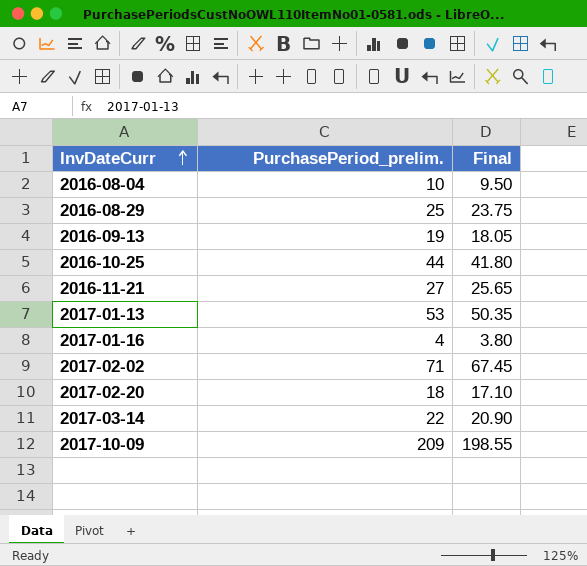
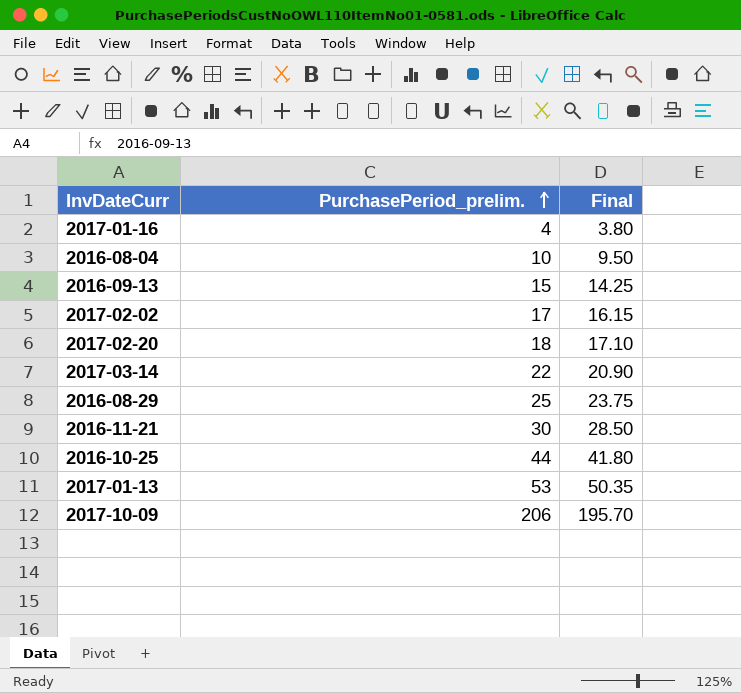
row order: InvDateCurr ascending -> PurchasePeriod_prelim. ascending
2016-09-13 | PurchasePeriod_prelim.: 19 -> 15
2016-09-13 | Final: 18.05 -> 14.25
2017-02-02 | PurchasePeriod_prelim.: 71 -> 17
2017-02-02 | Final: 67.45 -> 16.15
2016-11-21 | PurchasePeriod_prelim.: 27 -> 30
2016-11-21 | Final: 25.65 -> 28.50
2017-10-09 | PurchasePeriod_prelim.: 209 -> 206
2017-10-09 | Final: 198.55 -> 195.70

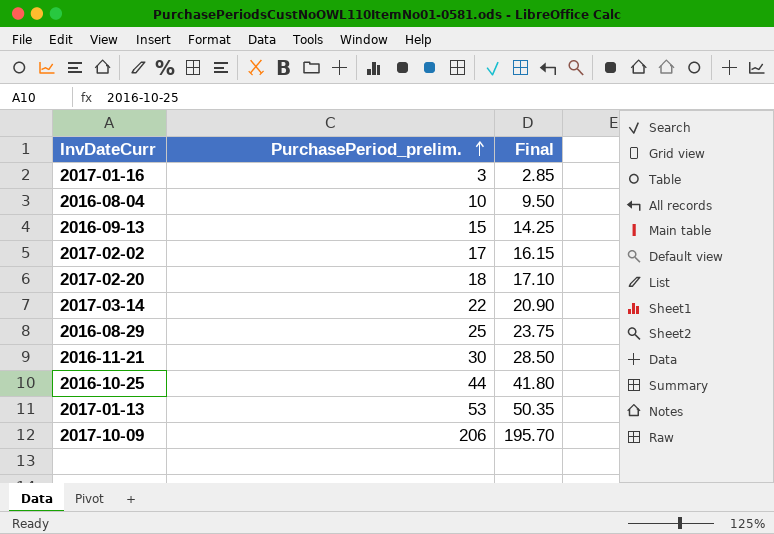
2017-01-16 | PurchasePeriod_prelim.: 4 -> 3
2017-01-16 | Final: 3.80 -> 2.85

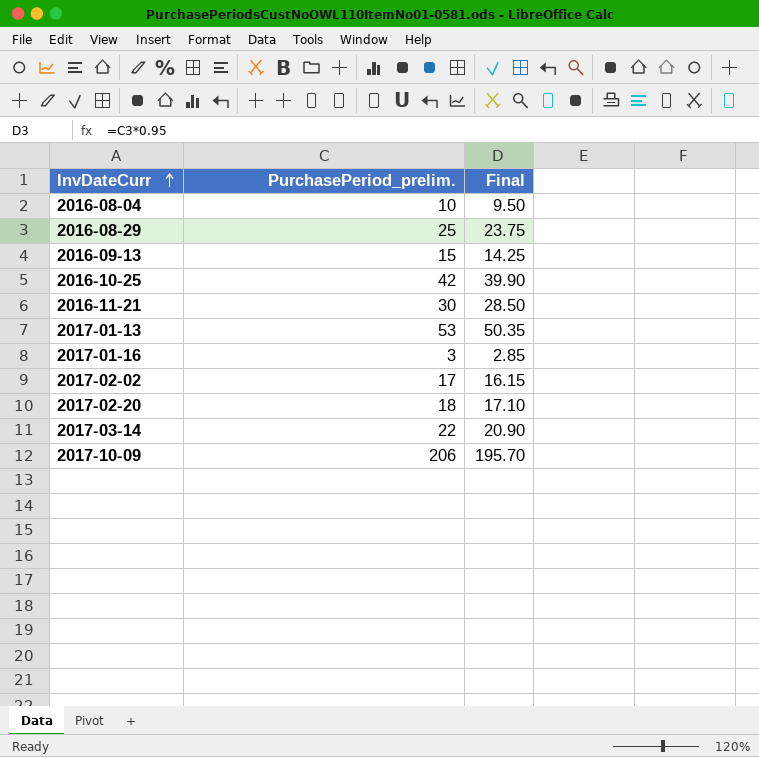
row order: PurchasePeriod_prelim. ascending -> InvDateCurr ascending
2016-10-25 | PurchasePeriod_prelim.: 44 -> 42
2016-10-25 | Final: 41.80 -> 39.90

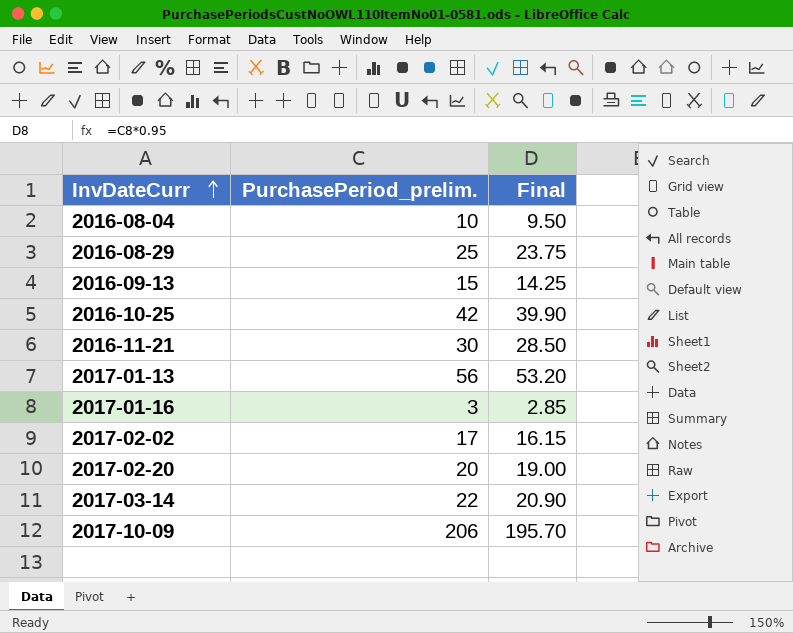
2017-01-13 | PurchasePeriod_prelim.: 53 -> 56
2017-01-13 | Final: 50.35 -> 53.20
2017-02-20 | PurchasePeriod_prelim.: 18 -> 20
2017-02-20 | Final: 17.10 -> 19.00

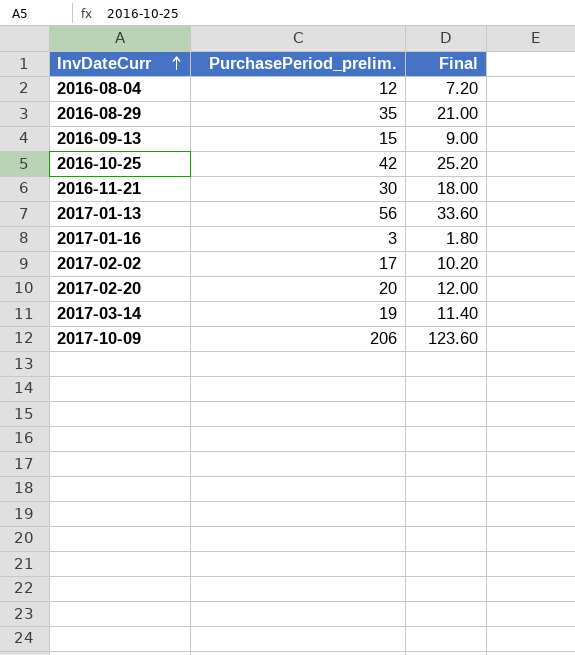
column Final | formula: [PurchasePeriod_prelim.] * 0.95 -> [PurchasePeriod_prelim.] * 0.6
2016-08-04 | PurchasePeriod_prelim.: 10 -> 12
2016-08-29 | PurchasePeriod_prelim.: 25 -> 35
2017-03-14 | PurchasePeriod_prelim.: 22 -> 19

